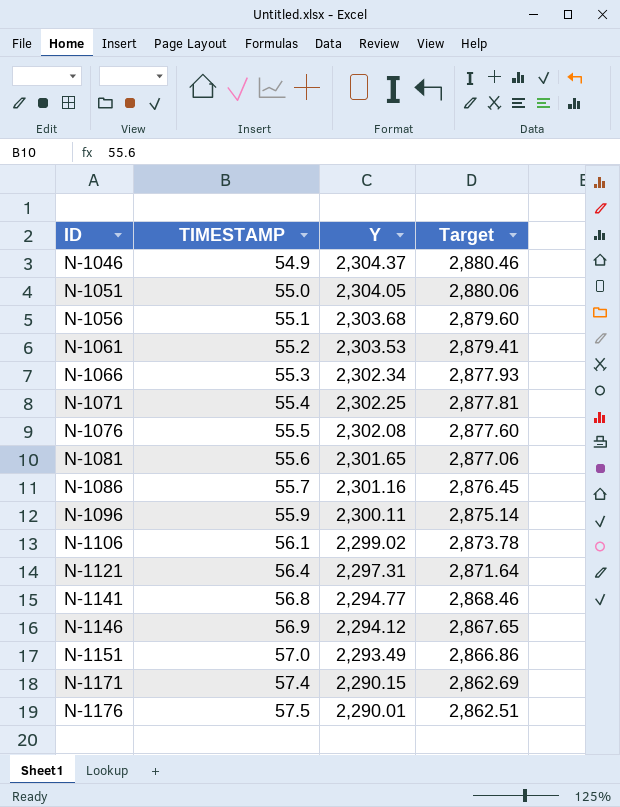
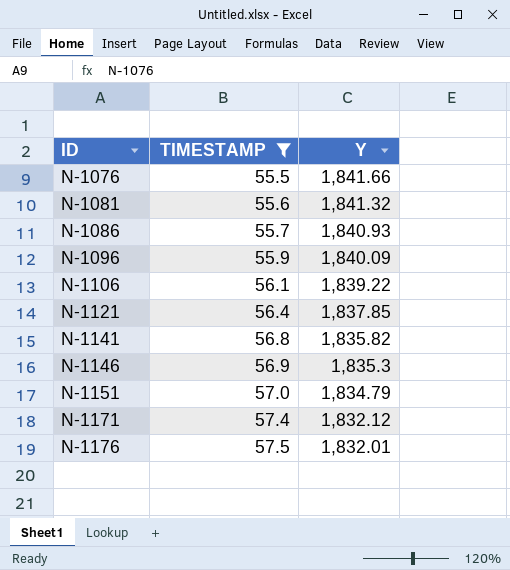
filter: none -> TIMESTAMP >= 55.5
column Target | formula: [Y] * 1.25 -> none
N-1076 | Y: 2,302.08 -> 1,841.66
N-1081 | Y: 2,301.65 -> 1,841.32
N-1086 | Y: 2,301.16 -> 1,840.93
N-1096 | Y: 2,300.11 -> 1,840.09
N-1106 | Y: 2,299.02 -> 1,839.22
N-1121 | Y: 2,297.31 -> 1,837.85
N-1141 | Y: 2,294.77 -> 1,835.82
N-1146 | Y: 2,294.12 -> 1,835.3
N-1151 | Y: 2,293.49 -> 1,834.79
N-1171 | Y: 2,290.15 -> 1,832.12
N-1176 | Y: 2,290.01 -> 1,832.01

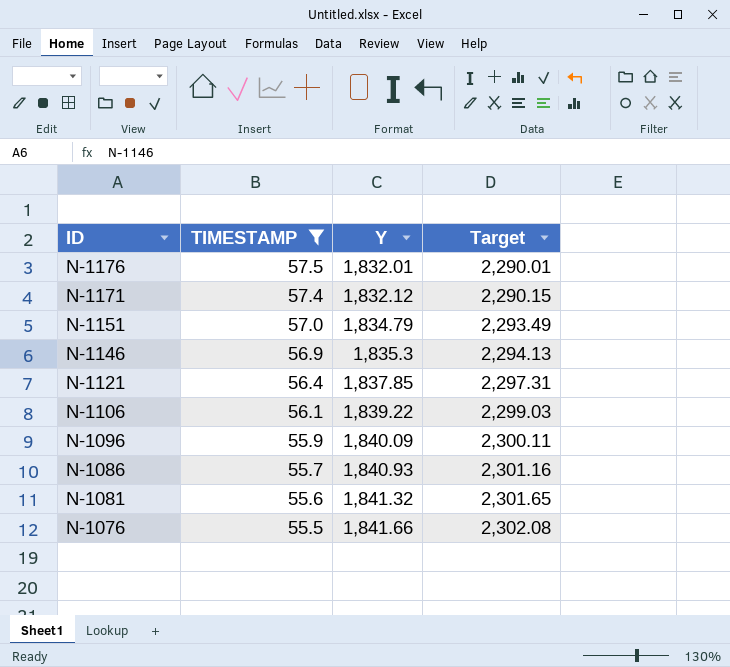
row order: ID ascending -> ID descending
column Target | formula: none -> [Y] * 1.25
row N-1141: 56.8 | 1,835.82 -> none

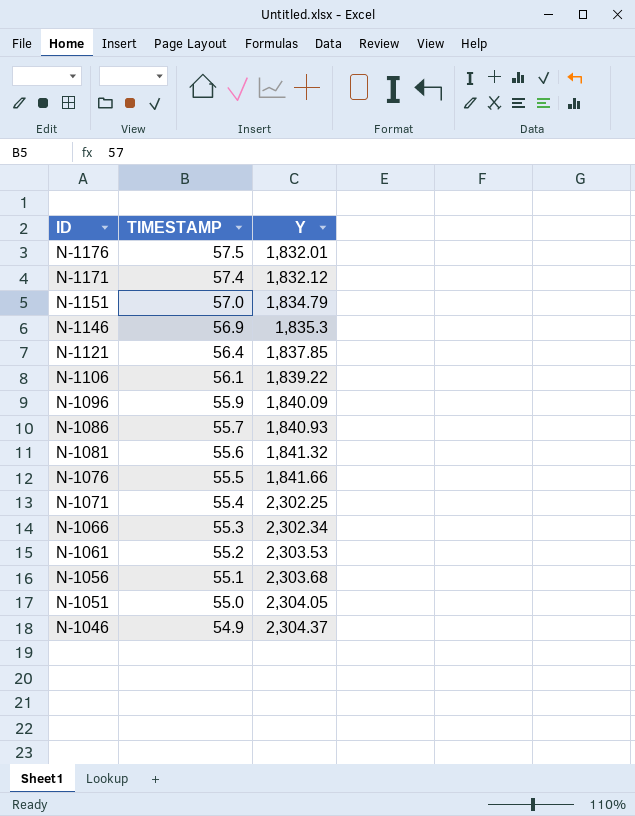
filter: TIMESTAMP >= 55.5 -> none
column Target | formula: [Y] * 1.25 -> none

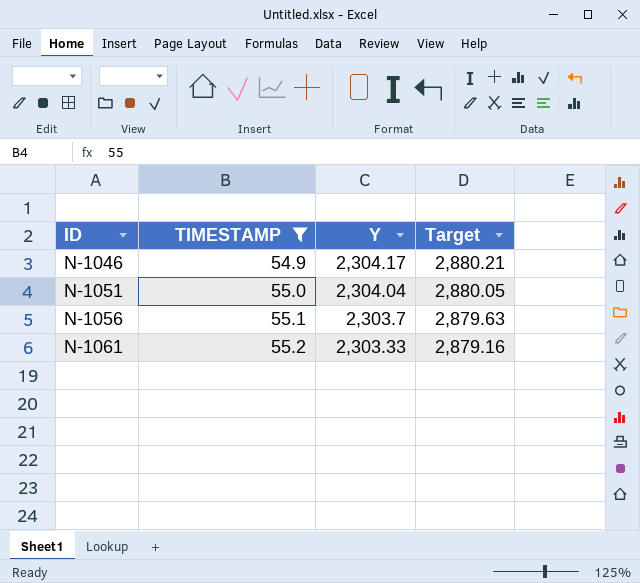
filter: none -> TIMESTAMP <= 55.2
row order: ID descending -> ID ascending
column Target | formula: none -> [Y] * 1.25
N-1046 | Y: 2,304.37 -> 2,304.17
N-1051 | Y: 2,304.05 -> 2,304.04
N-1056 | Y: 2,303.68 -> 2,303.7
N-1061 | Y: 2,303.53 -> 2,303.33

